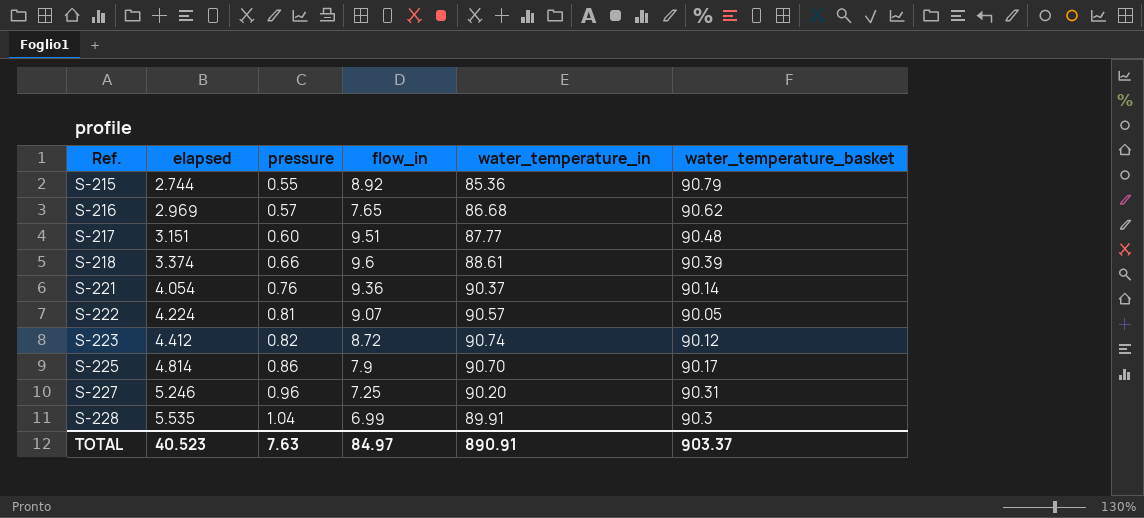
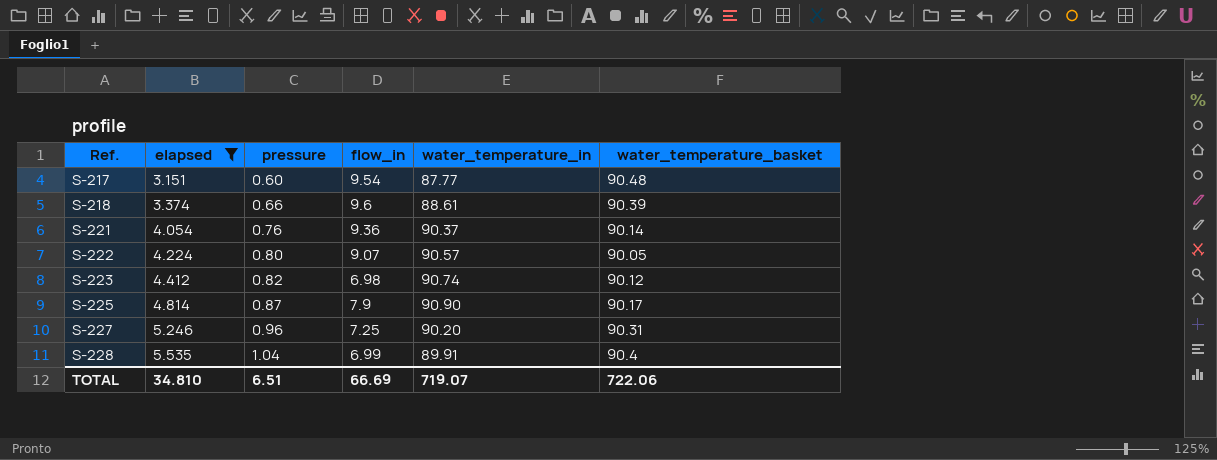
filter: none -> elapsed >= 3.151
S-217 | flow_in: 9.51 -> 9.54
S-222 | pressure: 0.81 -> 0.80
S-223 | flow_in: 8.72 -> 6.98
S-225 | pressure: 0.86 -> 0.87
S-225 | water_temperature_in: 90.70 -> 90.90
S-228 | water_temperature_basket: 90.3 -> 90.4
TOTAL | elapsed: 40.523 -> 34.810
TOTAL | pressure: 7.63 -> 6.51
TOTAL | flow_in: 84.97 -> 66.69
TOTAL | water_temperature_in: 890.91 -> 719.07
TOTAL | water_temperature_basket: 903.37 -> 722.06

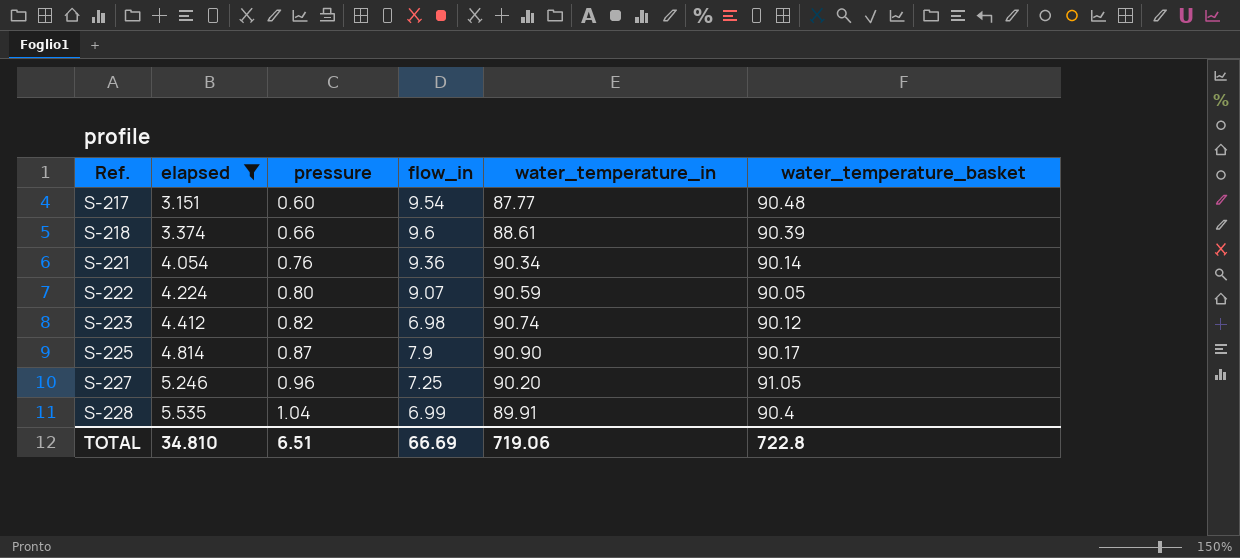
S-221 | water_temperature_in: 90.37 -> 90.34
S-222 | water_temperature_in: 90.57 -> 90.59
S-227 | water_temperature_basket: 90.31 -> 91.05
TOTAL | water_temperature_in: 719.07 -> 719.06
TOTAL | water_temperature_basket: 722.06 -> 722.8

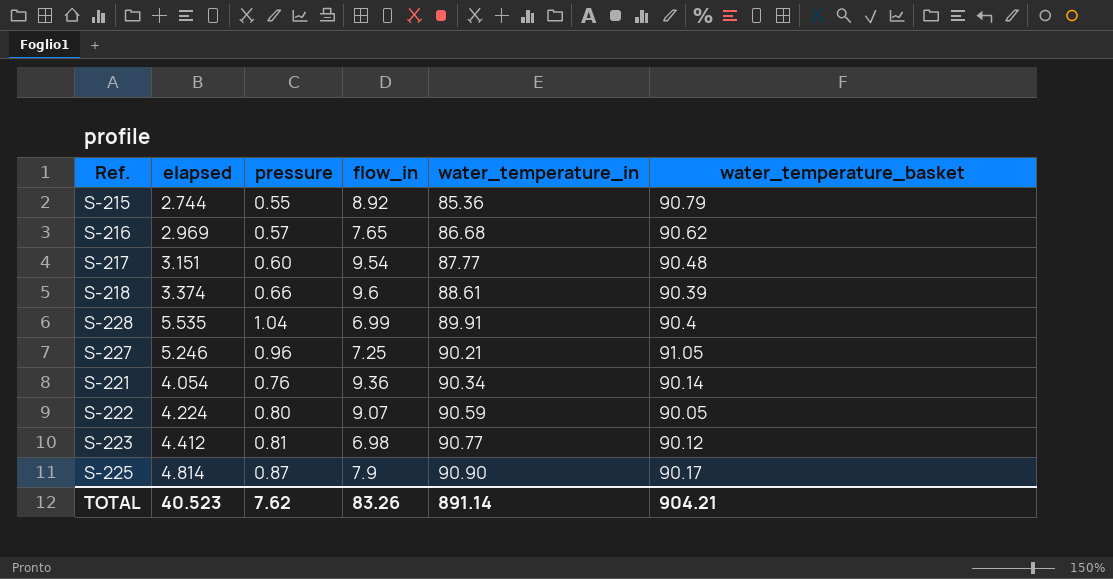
filter: elapsed >= 3.151 -> none
row order: Ref. ascending -> water_temperature_in ascending
S-227 | water_temperature_in: 90.20 -> 90.21
S-223 | pressure: 0.82 -> 0.81
S-223 | water_temperature_in: 90.74 -> 90.77
TOTAL | elapsed: 34.810 -> 40.523
TOTAL | pressure: 6.51 -> 7.62
TOTAL | flow_in: 66.69 -> 83.26
TOTAL | water_temperature_in: 719.06 -> 891.14
TOTAL | water_temperature_basket: 722.8 -> 904.21

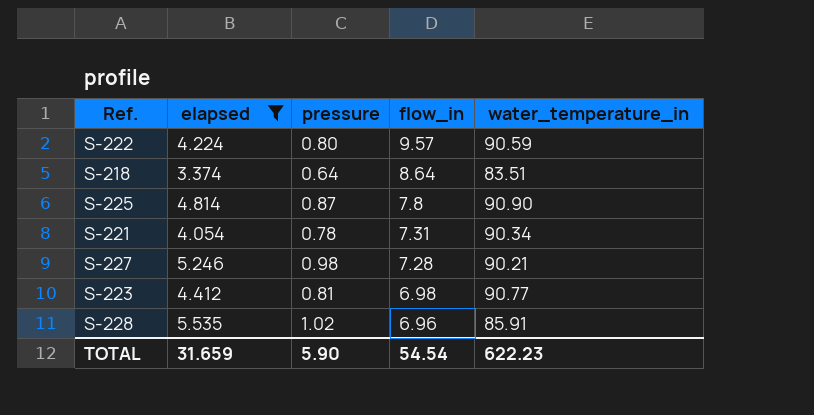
filter: none -> elapsed >= 3.374
row order: water_temperature_in ascending -> flow_in descending
column water_temperature_basket | position: 6 -> none
S-222 | flow_in: 9.07 -> 9.57
S-218 | pressure: 0.66 -> 0.64
S-218 | flow_in: 9.6 -> 8.64
S-218 | water_temperature_in: 88.61 -> 83.51
S-225 | flow_in: 7.9 -> 7.8
S-221 | pressure: 0.76 -> 0.78
S-221 | flow_in: 9.36 -> 7.31
S-227 | pressure: 0.96 -> 0.98
S-227 | flow_in: 7.25 -> 7.28
S-228 | pressure: 1.04 -> 1.02
S-228 | flow_in: 6.99 -> 6.96
S-228 | water_temperature_in: 89.91 -> 85.91
TOTAL | elapsed: 40.523 -> 31.659
TOTAL | pressure: 7.62 -> 5.90
TOTAL | flow_in: 83.26 -> 54.54
TOTAL | water_temperature_in: 891.14 -> 622.23

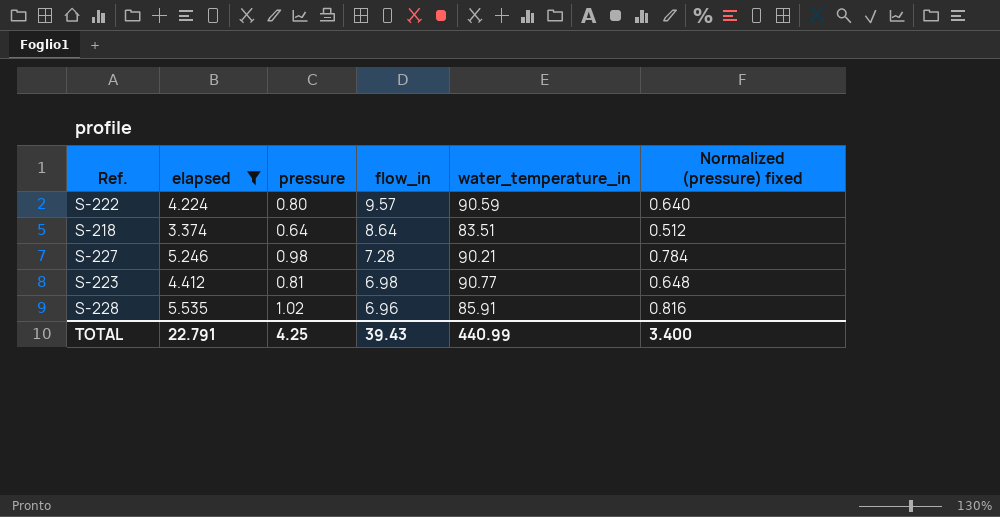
column Normalized (pressure) fixed | formula: none -> [pressure] * 0.8
row S-225: 4.814 | 0.87 | 7.8 | 90.90 -> none
row S-221: 4.054 | 0.78 | 7.31 | 90.34 -> none
TOTAL | elapsed: 31.659 -> 22.791
TOTAL | pressure: 5.90 -> 4.25
TOTAL | flow_in: 54.54 -> 39.43
TOTAL | water_temperature_in: 622.23 -> 440.99

